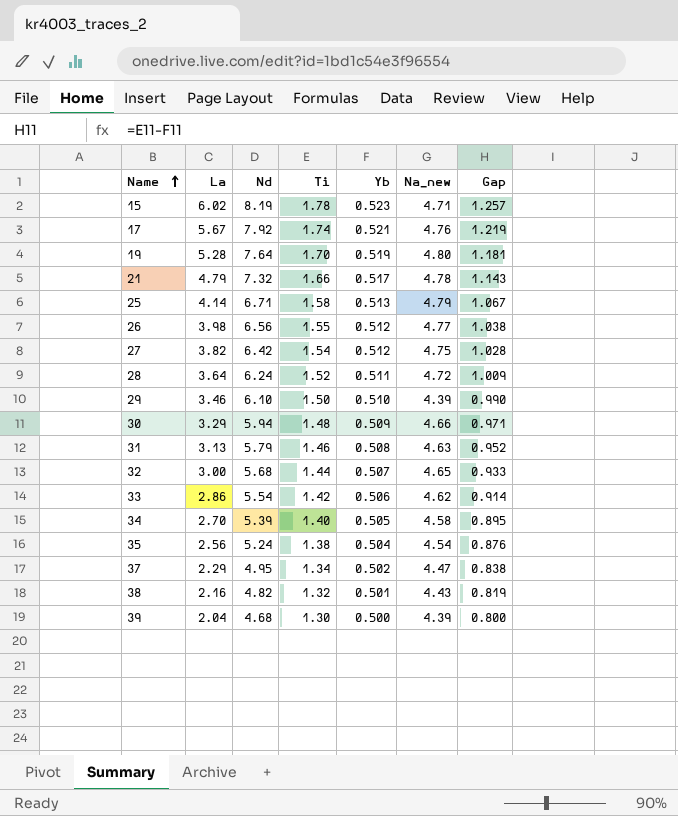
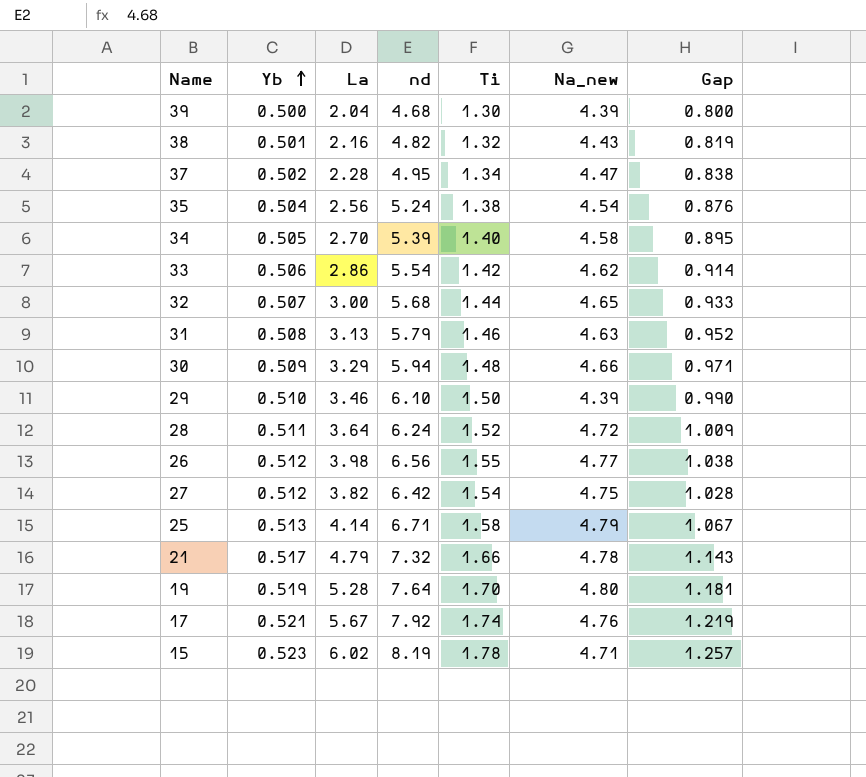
row order: Name ascending -> Yb ascending
column Yb | position: 5 -> 2
column name: Nd -> nd
37 | La: 2.29 -> 2.28

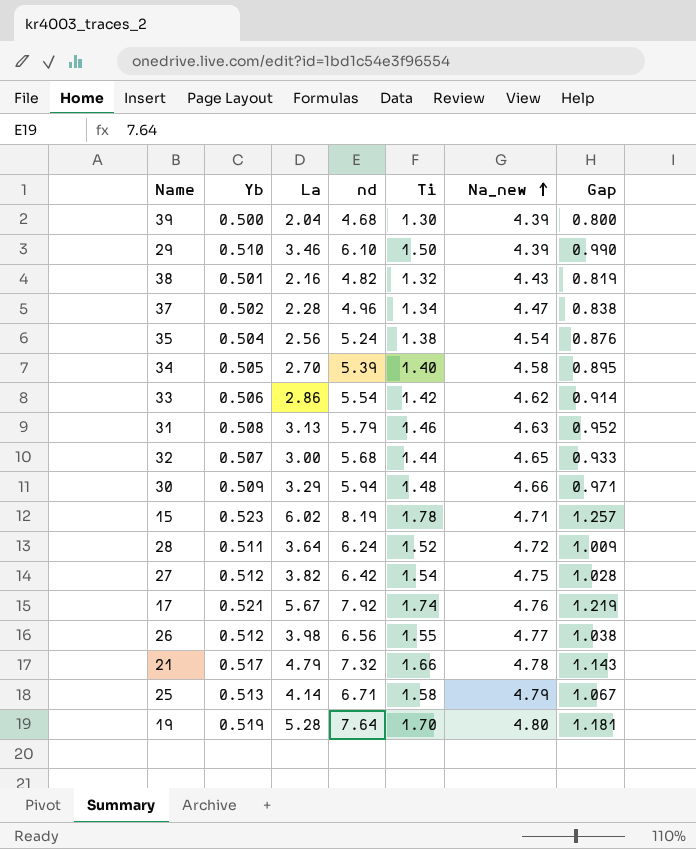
row order: Yb ascending -> Na_new ascending
37 | nd: 4.95 -> 4.96

